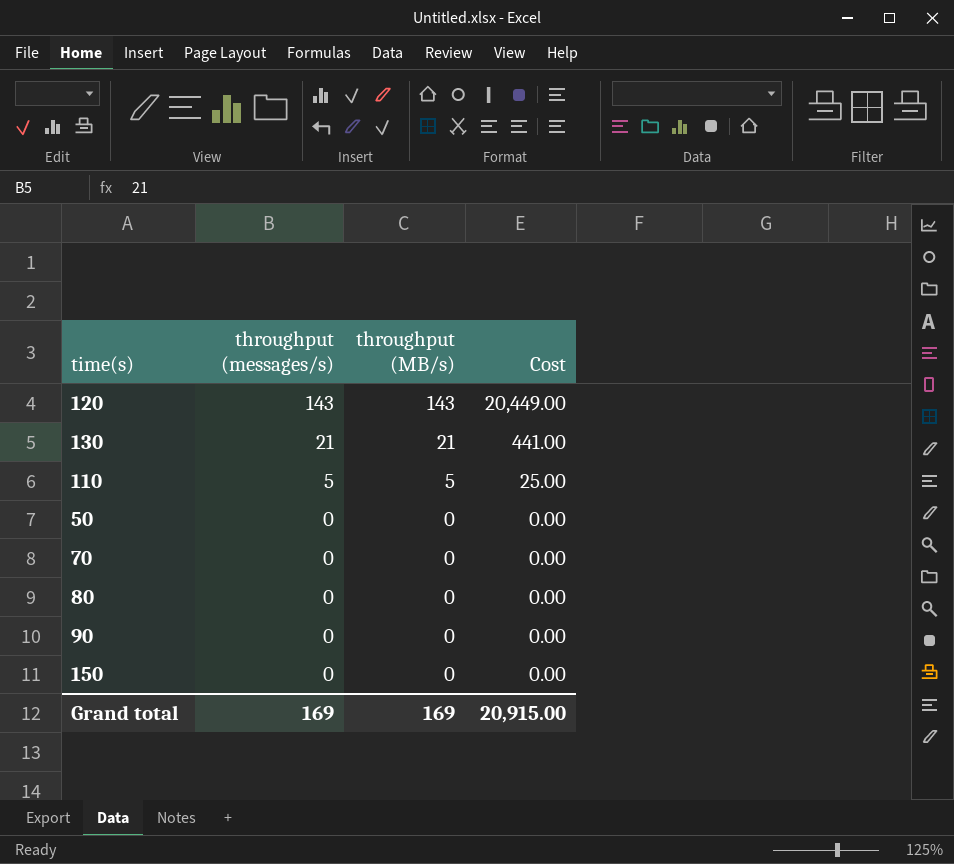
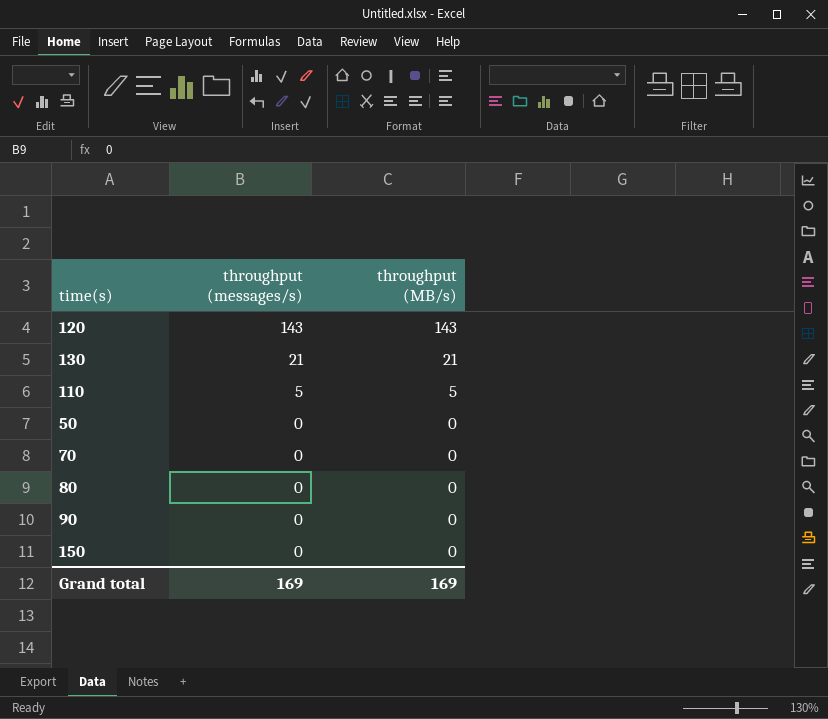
column Cost | formula: [throughput (messages/s)] * [throughput (MB/s)] -> none

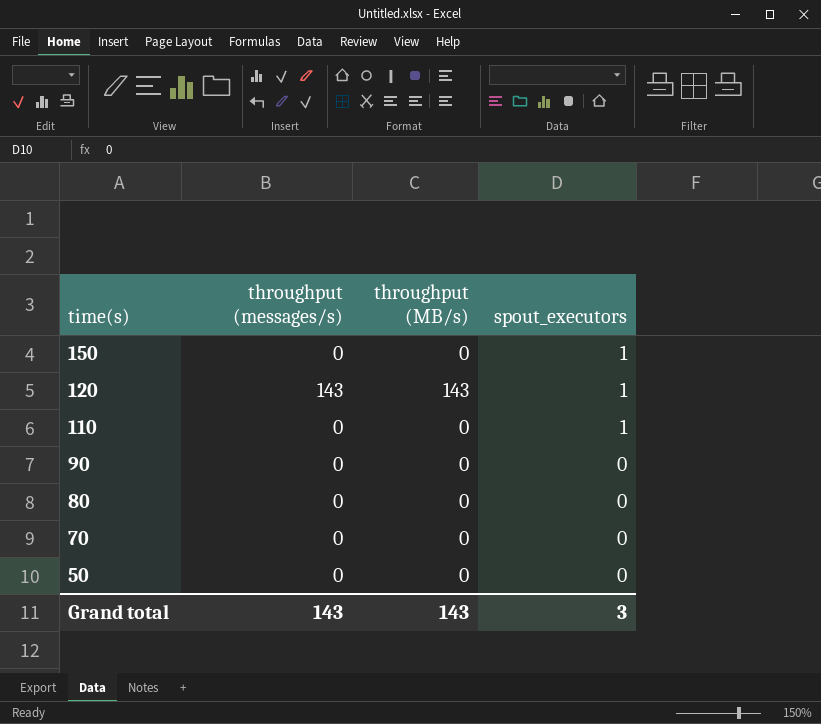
row order: throughput (messages/s) descending -> time(s) descending
column spout_executors | position: none -> 4
row 130: 21 | 21 -> none
110 | throughput (messages/s): 5 -> 0
110 | throughput (MB/s): 5 -> 0
Grand total | throughput (messages/s): 169 -> 143
Grand total | throughput (MB/s): 169 -> 143

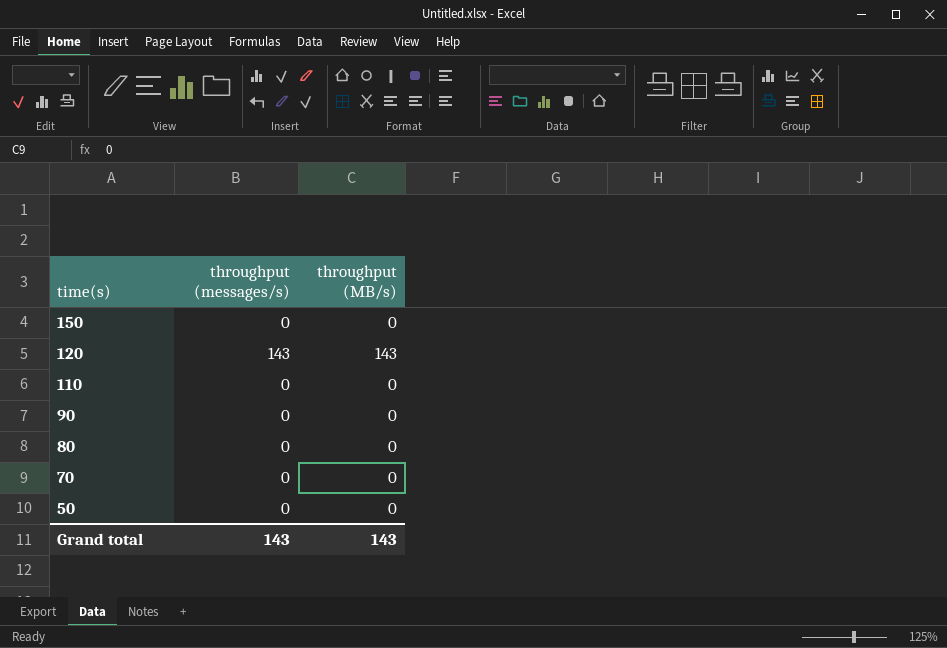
column spout_executors | position: 4 -> none

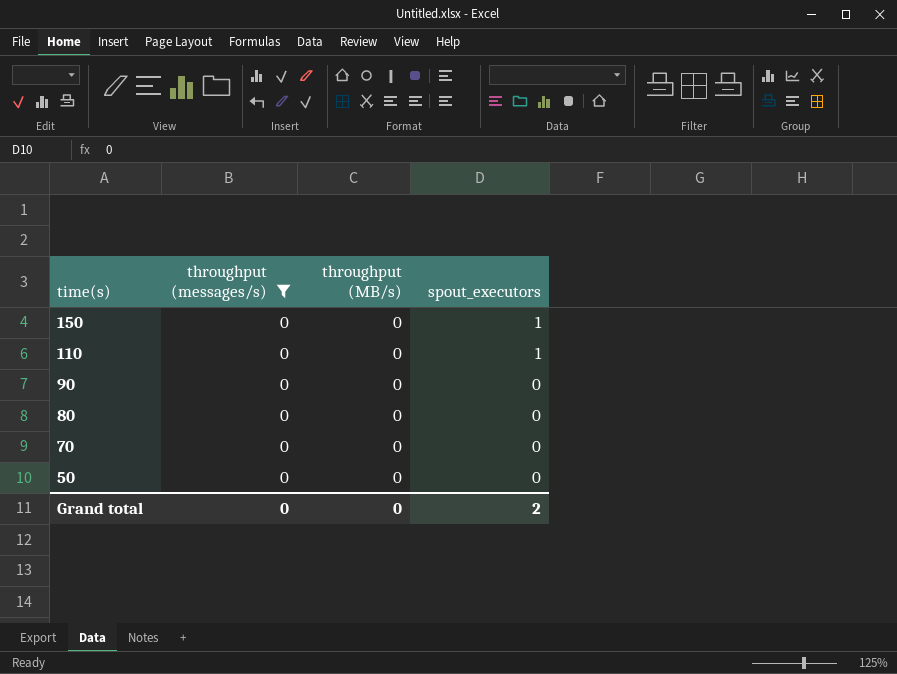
filter: none -> throughput (messages/s) = 0
column spout_executors | position: none -> 4
Grand total | throughput (messages/s): 143 -> 0
Grand total | throughput (MB/s): 143 -> 0

